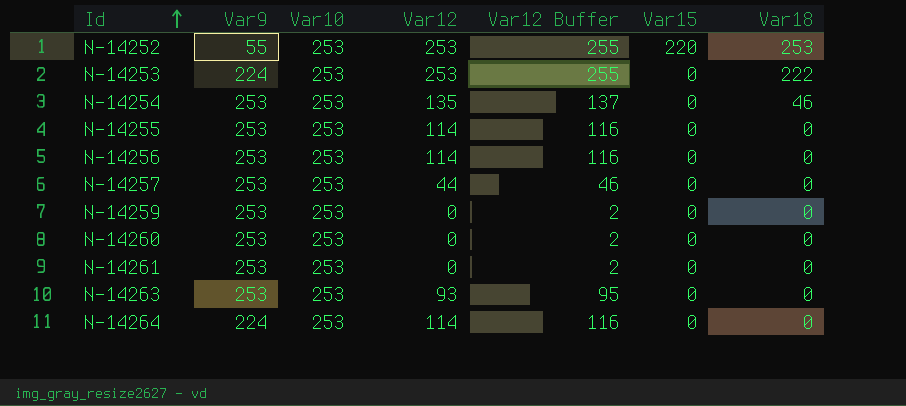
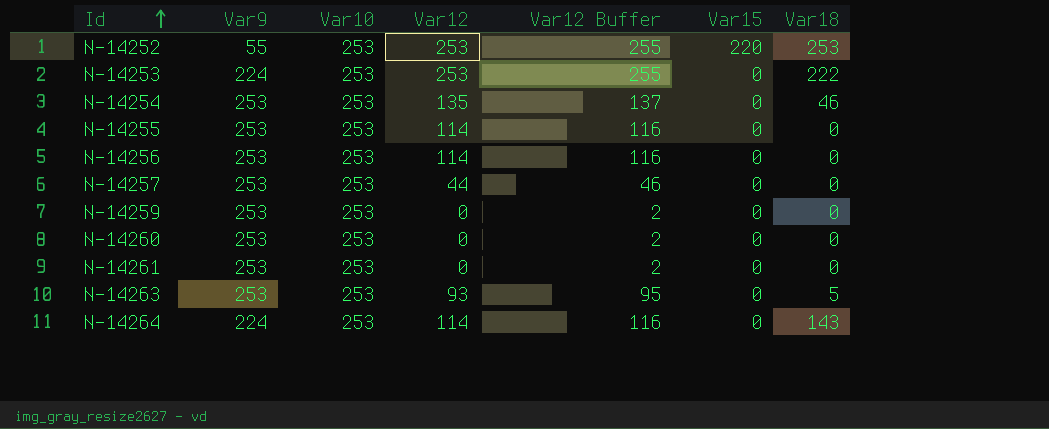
N-14263 | Var18: 0 -> 5
N-14264 | Var18: 0 -> 143

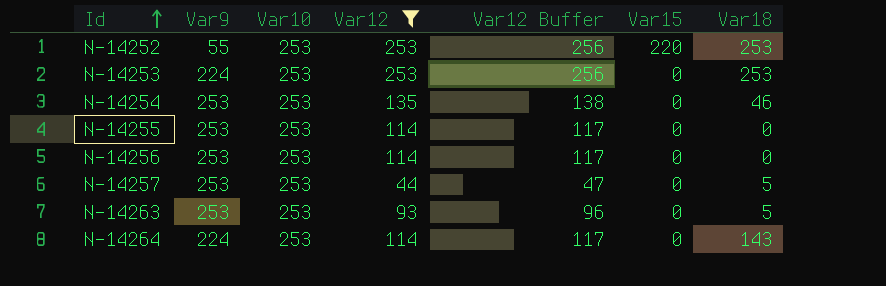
filter: none -> Var12 != 0
column Var12 Buffer | formula: [Var12] + 2 -> [Var12] + 3
N-14253 | Var18: 222 -> 253
N-14257 | Var18: 0 -> 5

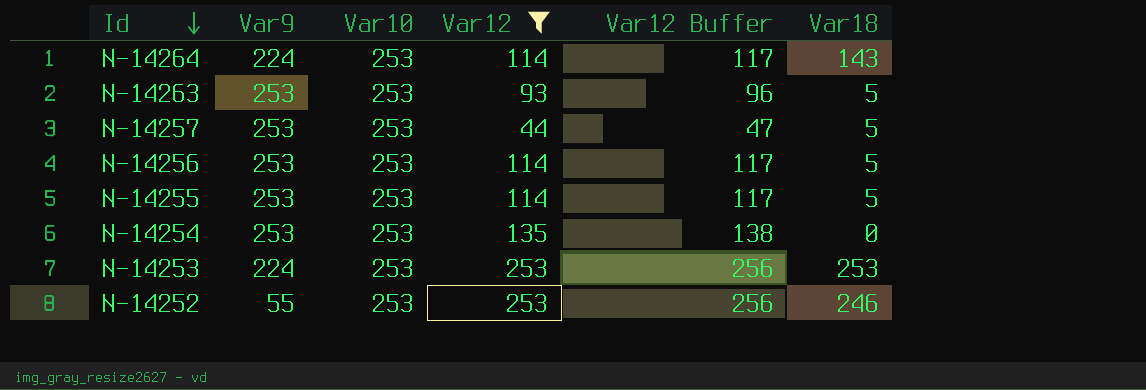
row order: Id ascending -> Id descending
column Var15 | position: 6 -> none
N-14256 | Var18: 0 -> 5
N-14255 | Var18: 0 -> 5
N-14254 | Var18: 46 -> 0
N-14252 | Var18: 253 -> 246

